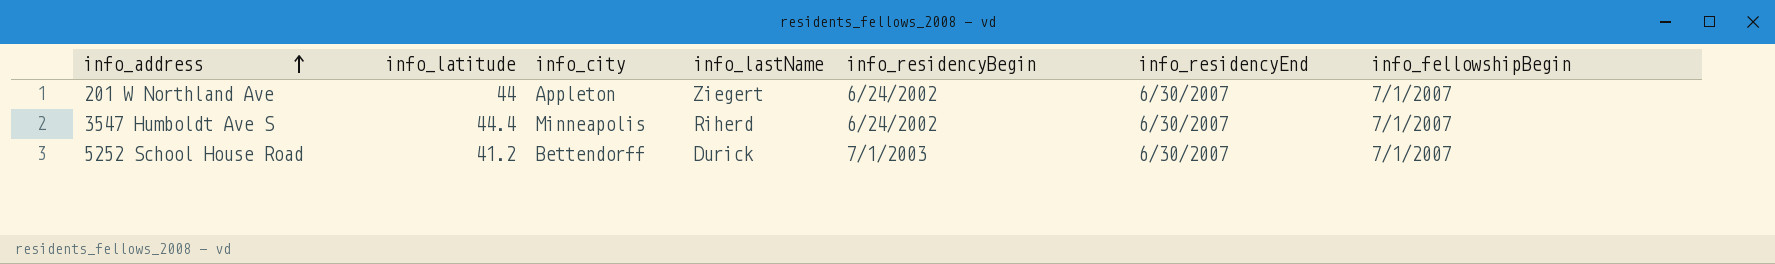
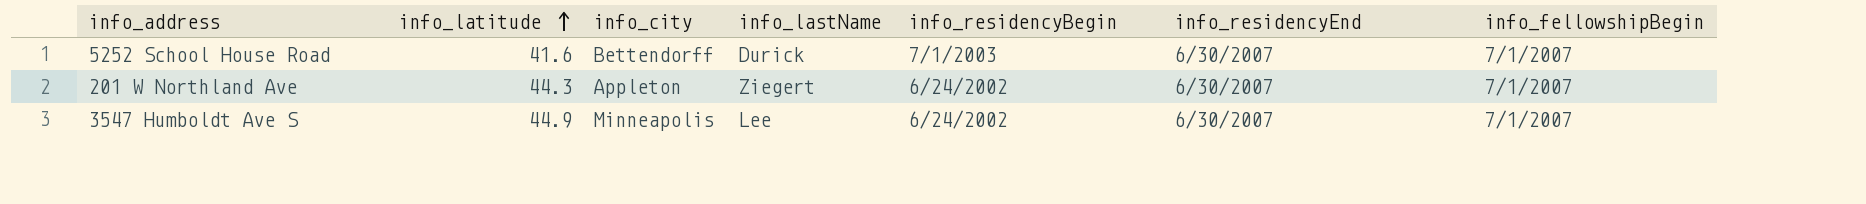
row order: info_address ascending -> info_latitude ascending
5252 School House Road | info_latitude: 41.2 -> 41.6
201 W Northland Ave | info_latitude: 44 -> 44.3
3547 Humboldt Ave S | info_latitude: 44.4 -> 44.9
3547 Humboldt Ave S | info_lastName: Riherd -> Lee

